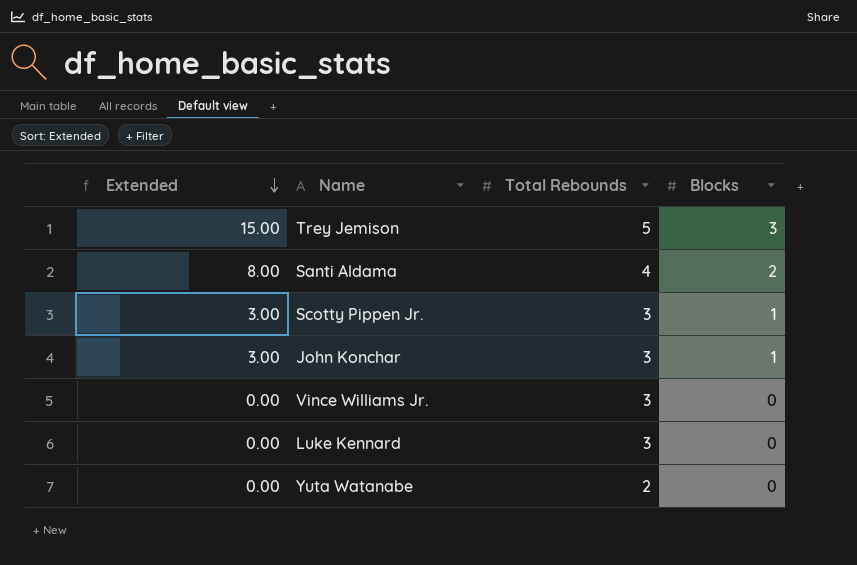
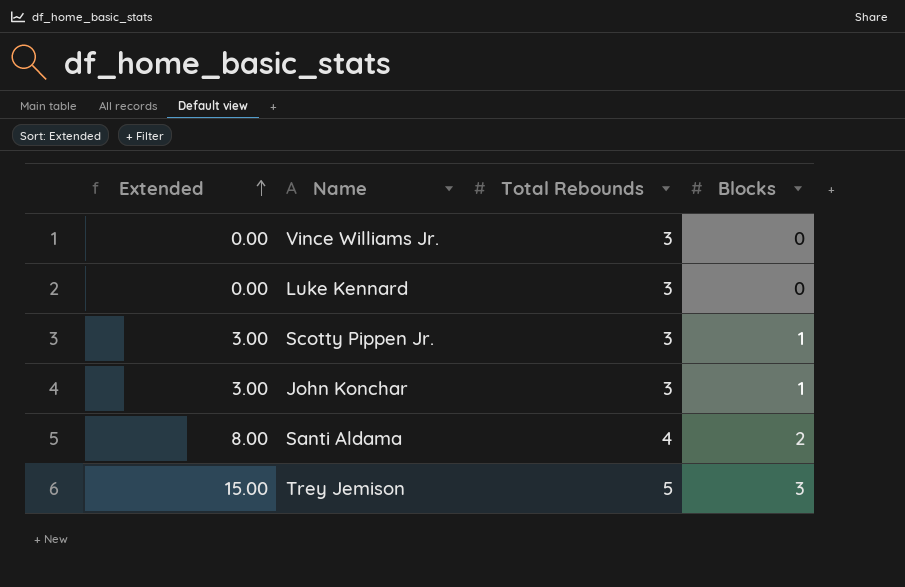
row order: Extended descending -> Extended ascending
row Yuta Watanabe: 0.00 | 2 | 0 -> none

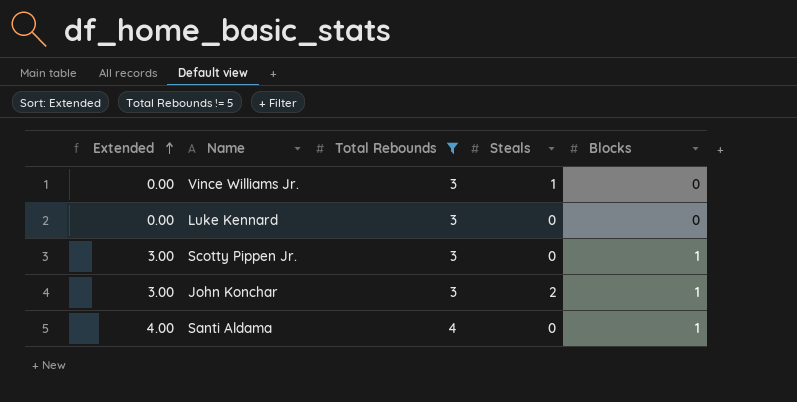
filter: none -> Total Rebounds != 5
column Steals | position: none -> 4
Santi Aldama | Extended: 8.00 -> 4.00
Santi Aldama | Blocks: 2 -> 1

